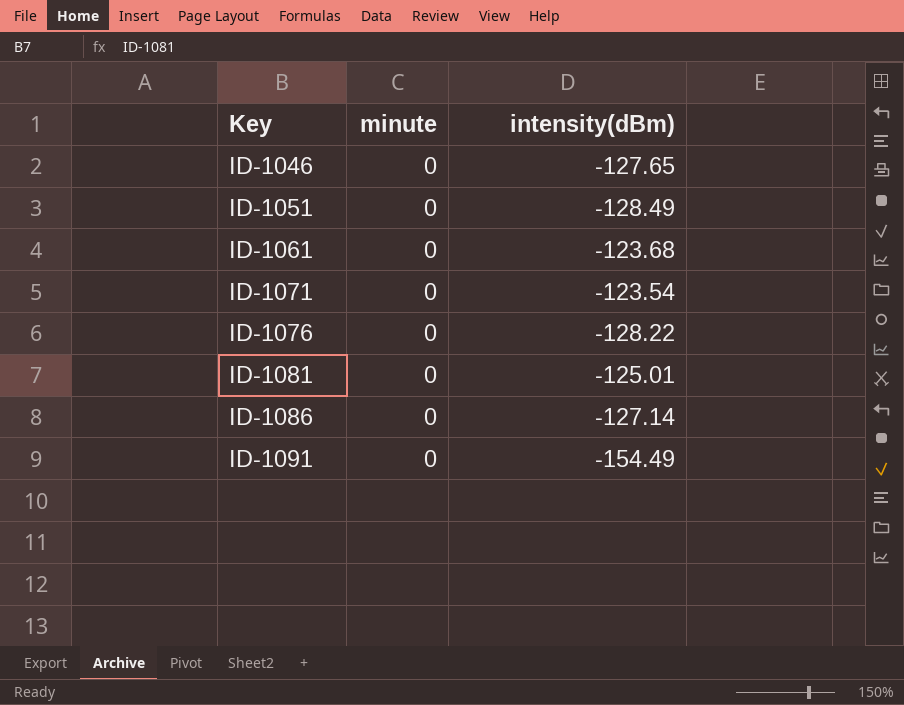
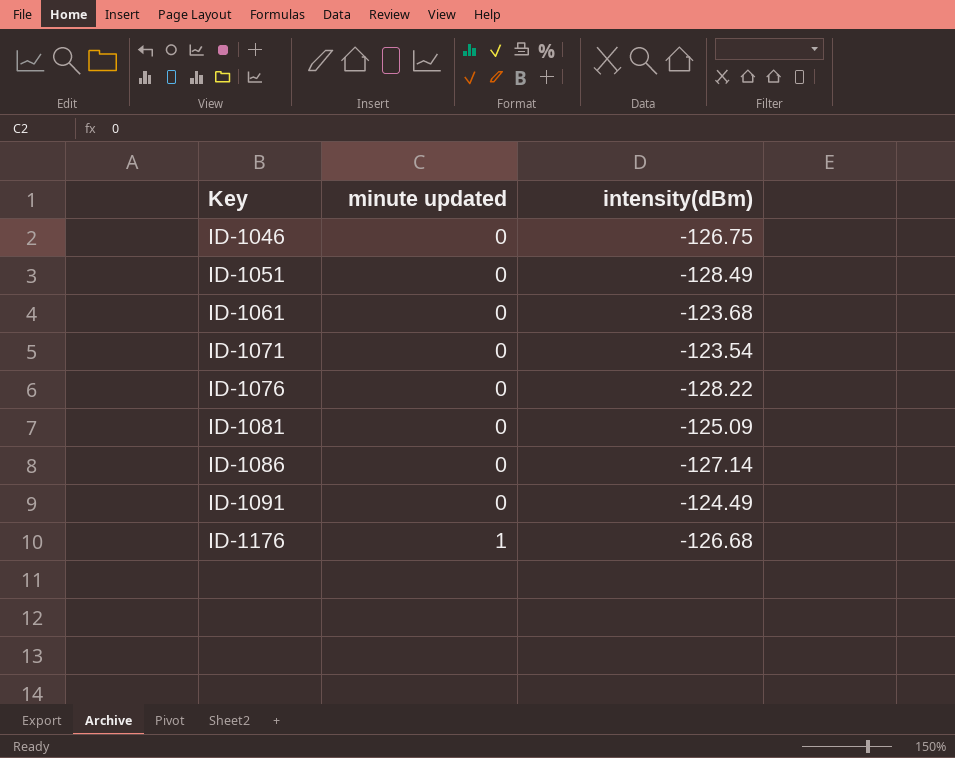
column name: minute -> minute updated
ID-1046 | intensity(dBm): -127.65 -> -126.75
ID-1081 | intensity(dBm): -125.01 -> -125.09
ID-1091 | intensity(dBm): -154.49 -> -124.49
row ID-1176: none -> 1 | -126.68

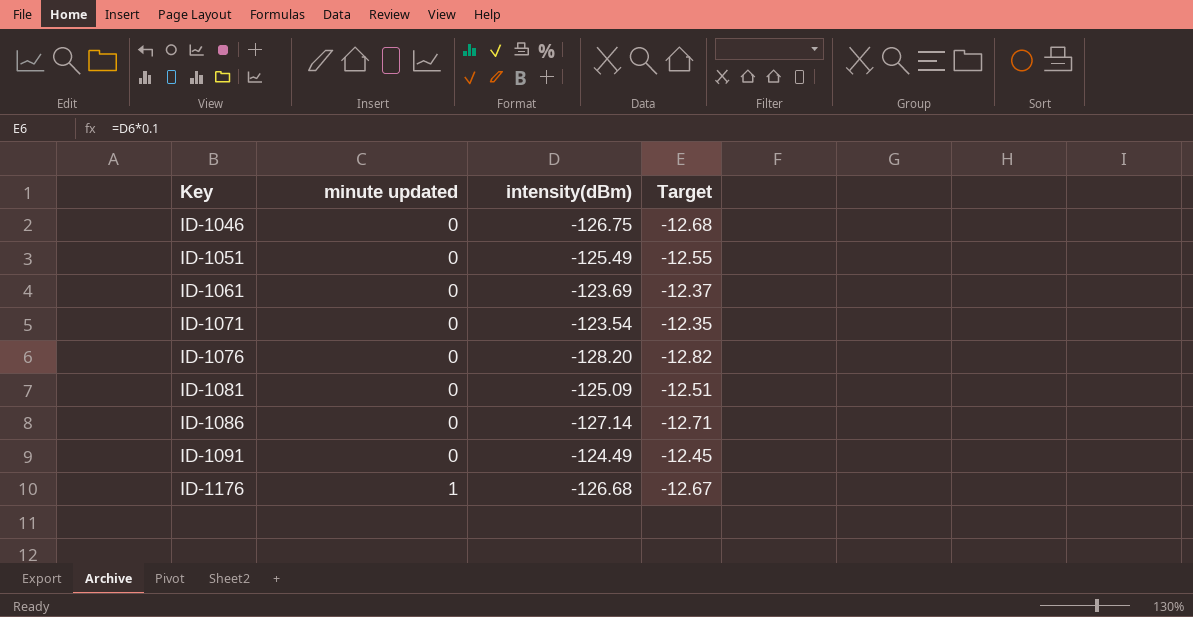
column Target | formula: none -> [intensity(dBm)] * 0.1
ID-1051 | intensity(dBm): -128.49 -> -125.49
ID-1061 | intensity(dBm): -123.68 -> -123.69
ID-1076 | intensity(dBm): -128.22 -> -128.20

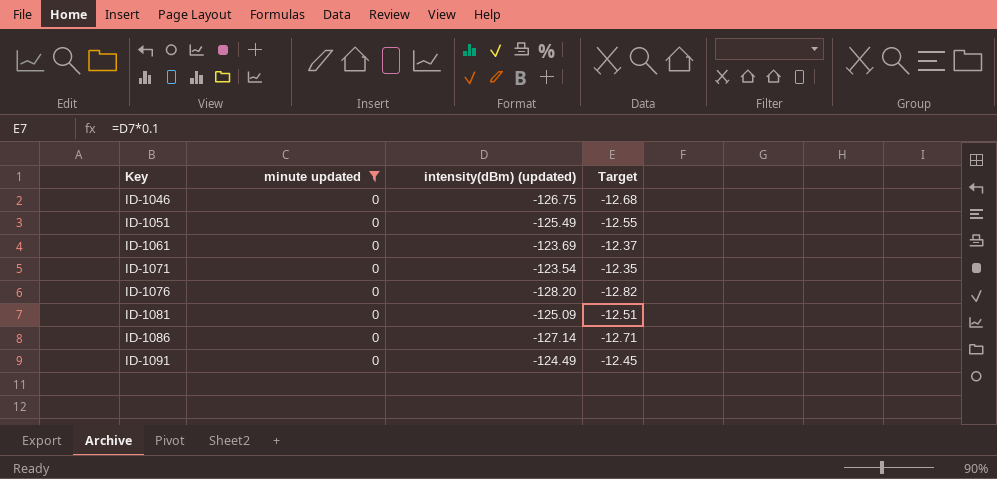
filter: none -> minute updated = 0
column name: intensity(dBm) -> intensity(dBm) (updated)

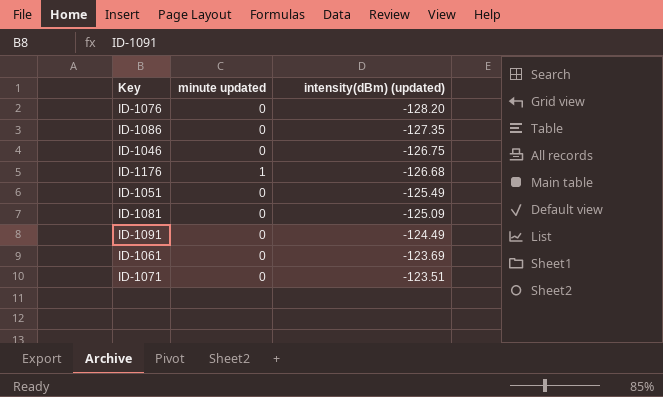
filter: minute updated = 0 -> none
row order: Key ascending -> intensity(dBm) (updated) ascending
column Target | formula: [intensity(dBm) (updated)] * 0.1 -> none
ID-1086 | intensity(dBm) (updated): -127.14 -> -127.35
ID-1071 | intensity(dBm) (updated): -123.54 -> -123.51

